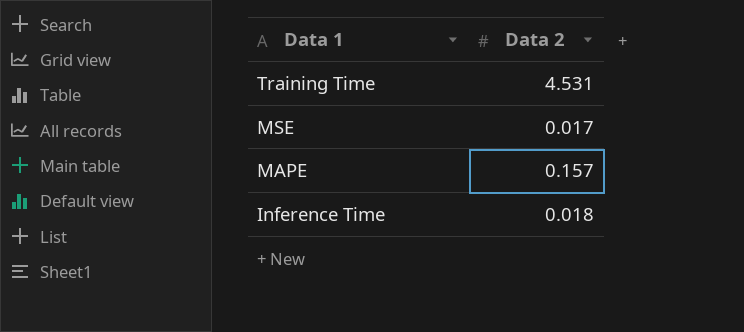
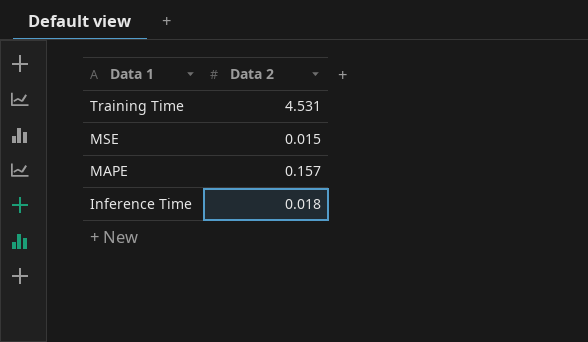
MSE | Data 2: 0.017 -> 0.015

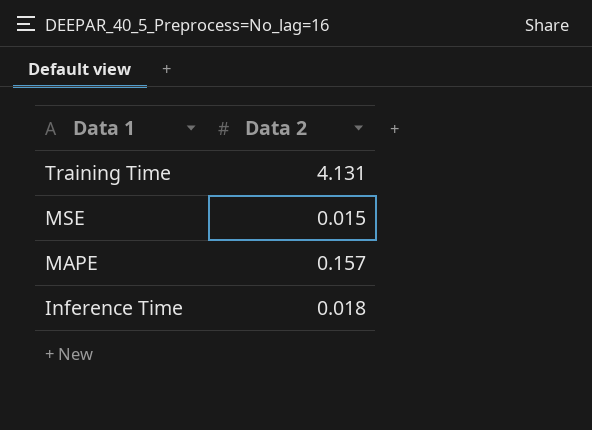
Training Time | Data 2: 4.531 -> 4.131

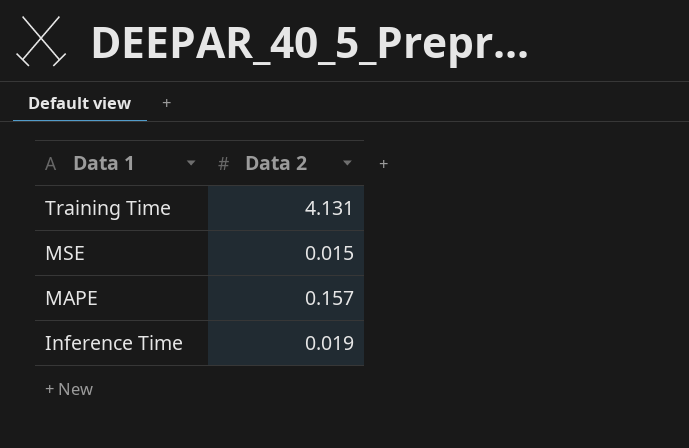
Inference Time | Data 2: 0.018 -> 0.019

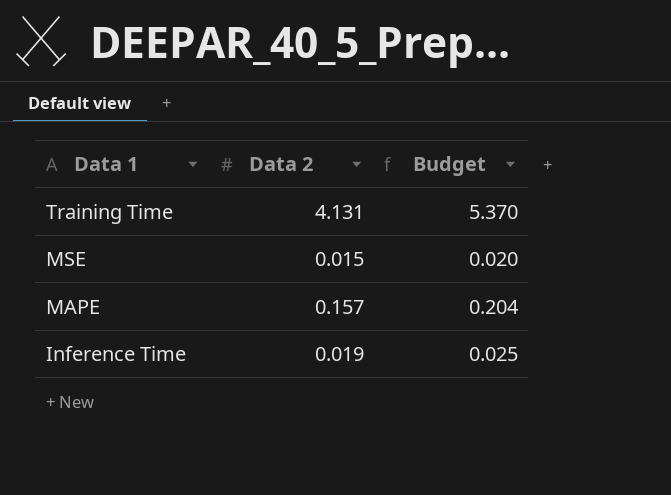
column Budget | formula: none -> [Data 2] * 1.3

